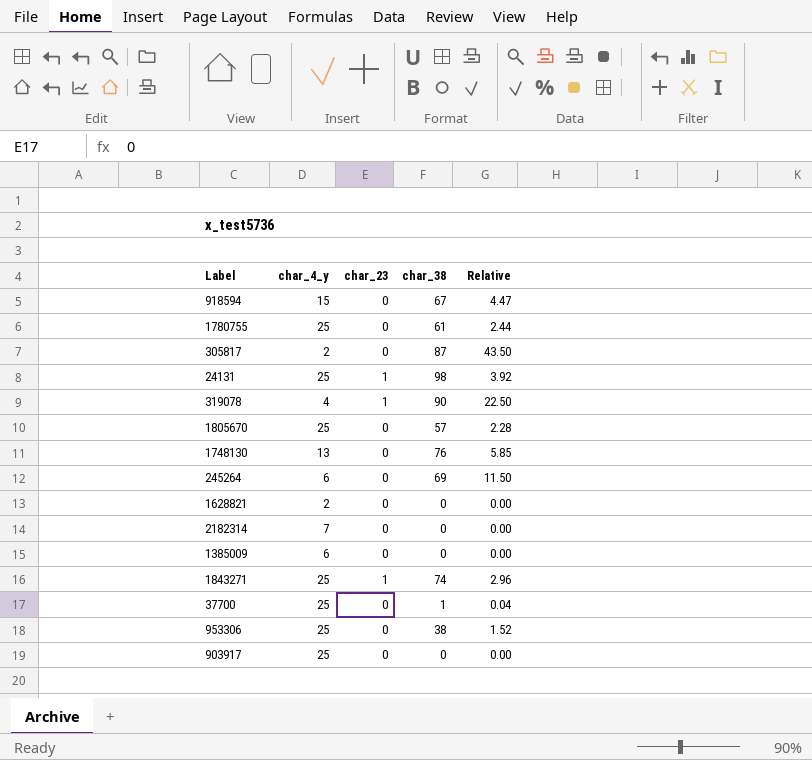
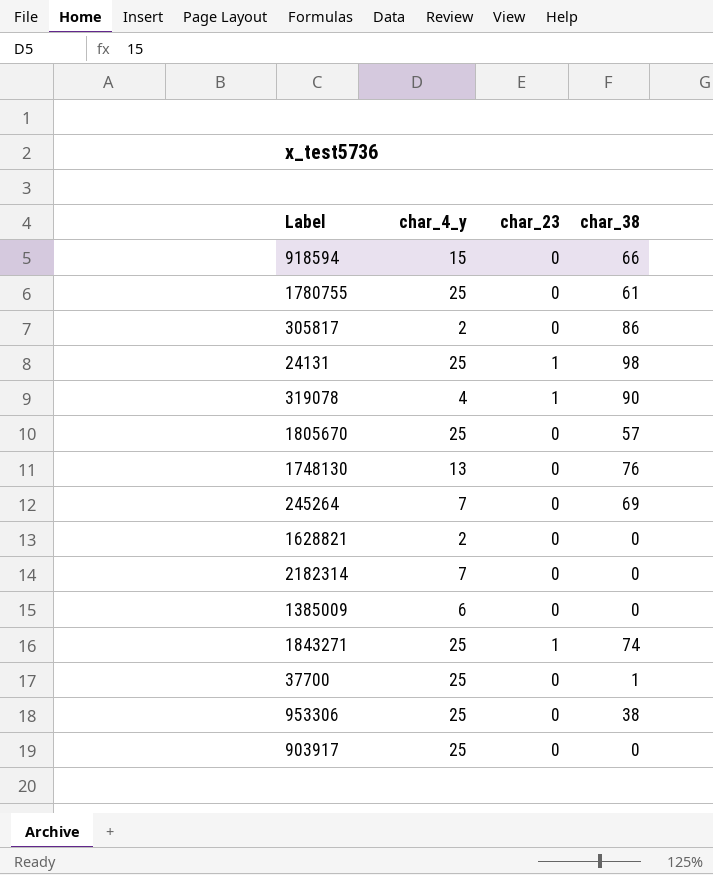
column Relative | formula: [char_38] / [char_4_y] -> none
918594 | char_38: 67 -> 66
305817 | char_38: 87 -> 86
245264 | char_4_y: 6 -> 7

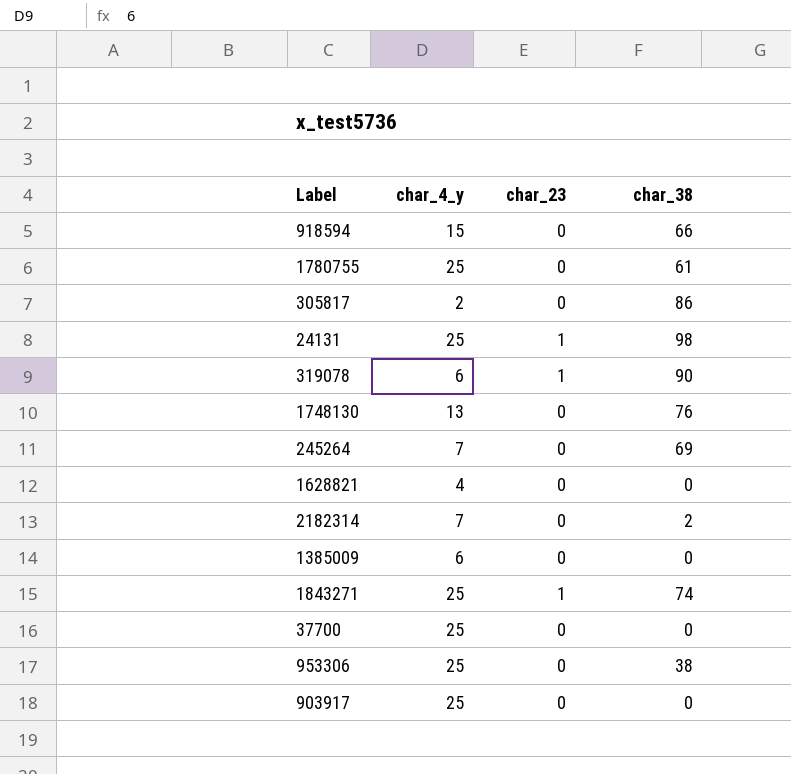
row 1805670: 25 | 0 | 57 -> none
319078 | char_4_y: 4 -> 6
1628821 | char_4_y: 2 -> 4
2182314 | char_38: 0 -> 2
37700 | char_38: 1 -> 0

